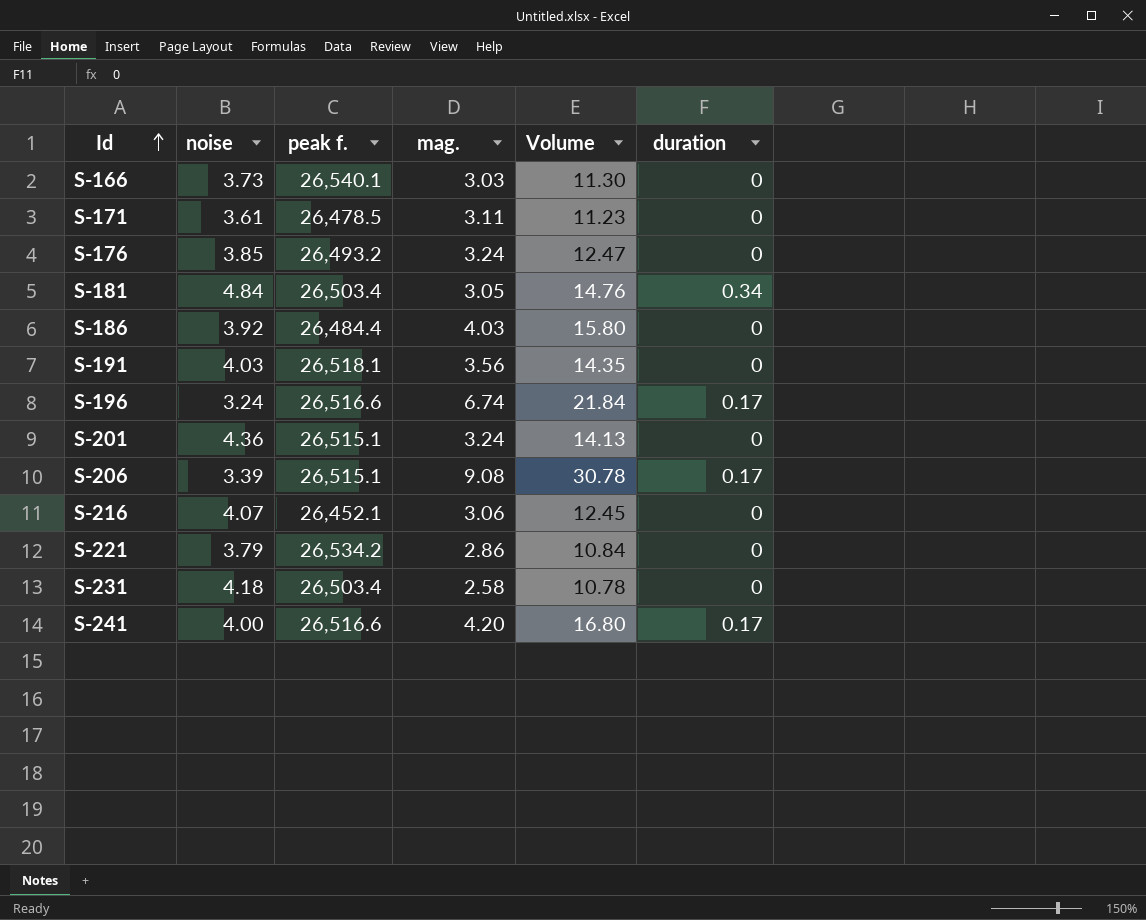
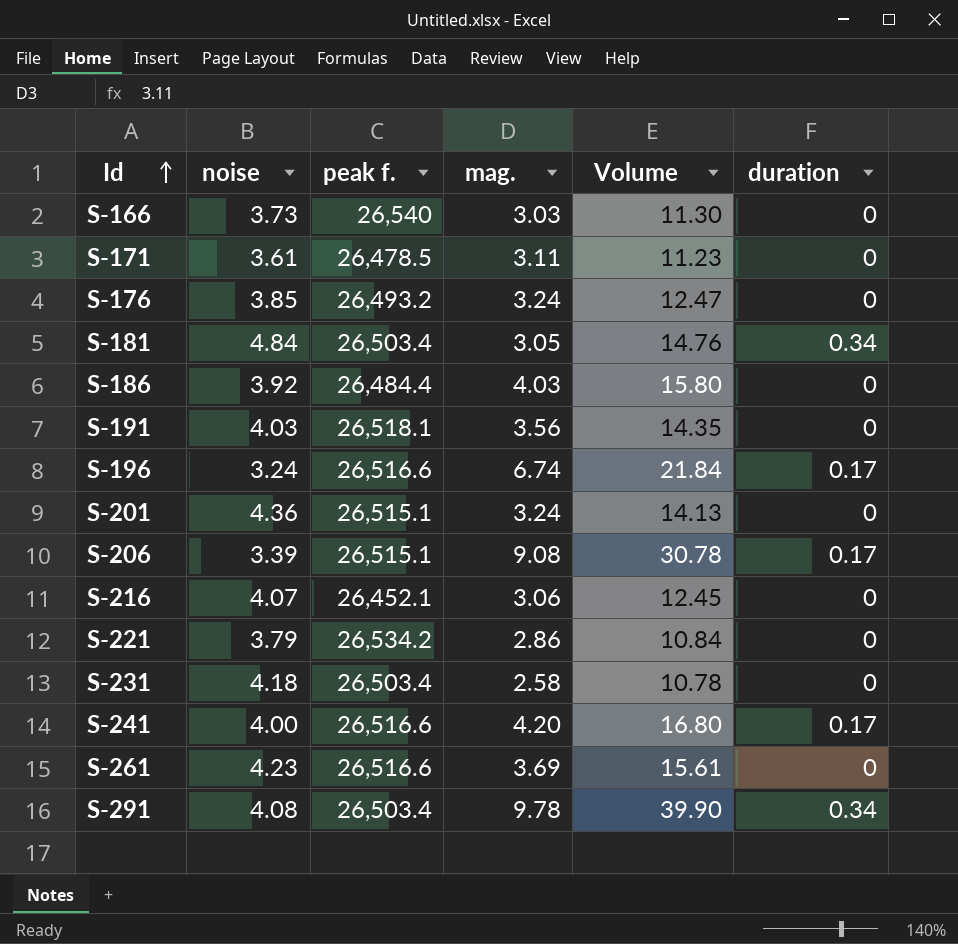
S-166 | peak f.: 26,540.1 -> 26,540
row S-261: none -> 4.23 | 26,516.6 | 3.69 | 15.61 | 0
row S-291: none -> 4.08 | 26,503.4 | 9.78 | 39.90 | 0.34

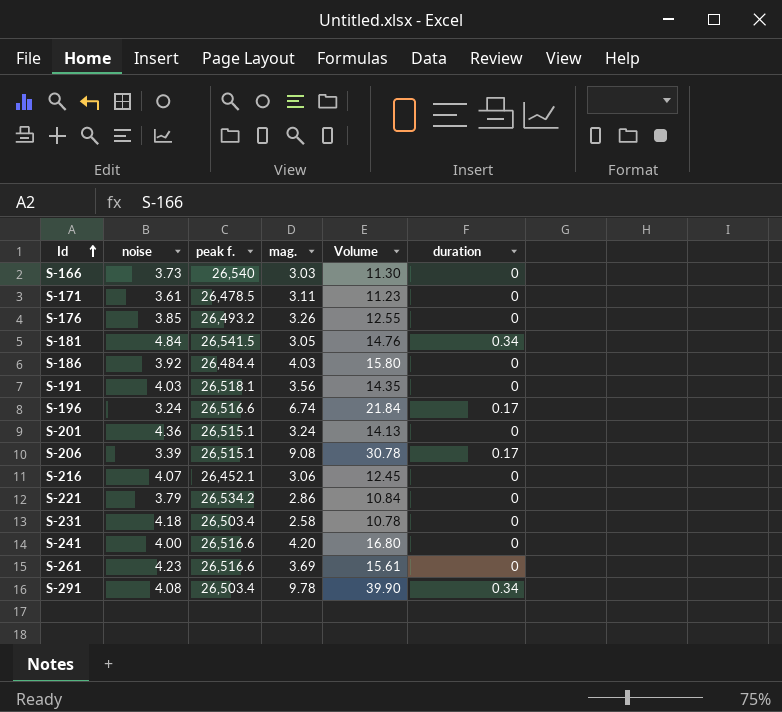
S-176 | mag.: 3.24 -> 3.26
S-176 | Volume: 12.47 -> 12.55
S-181 | peak f.: 26,503.4 -> 26,541.5
S-241 | duration: 0.17 -> 0

